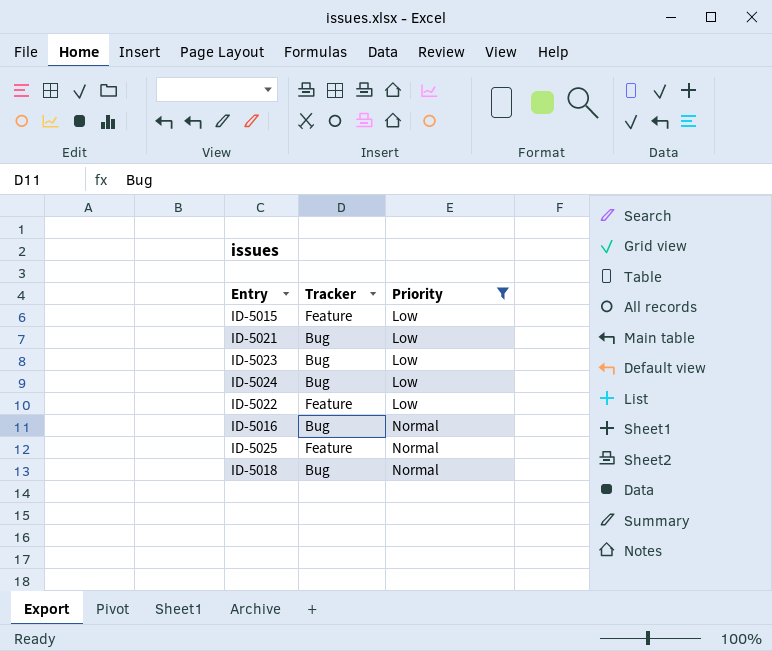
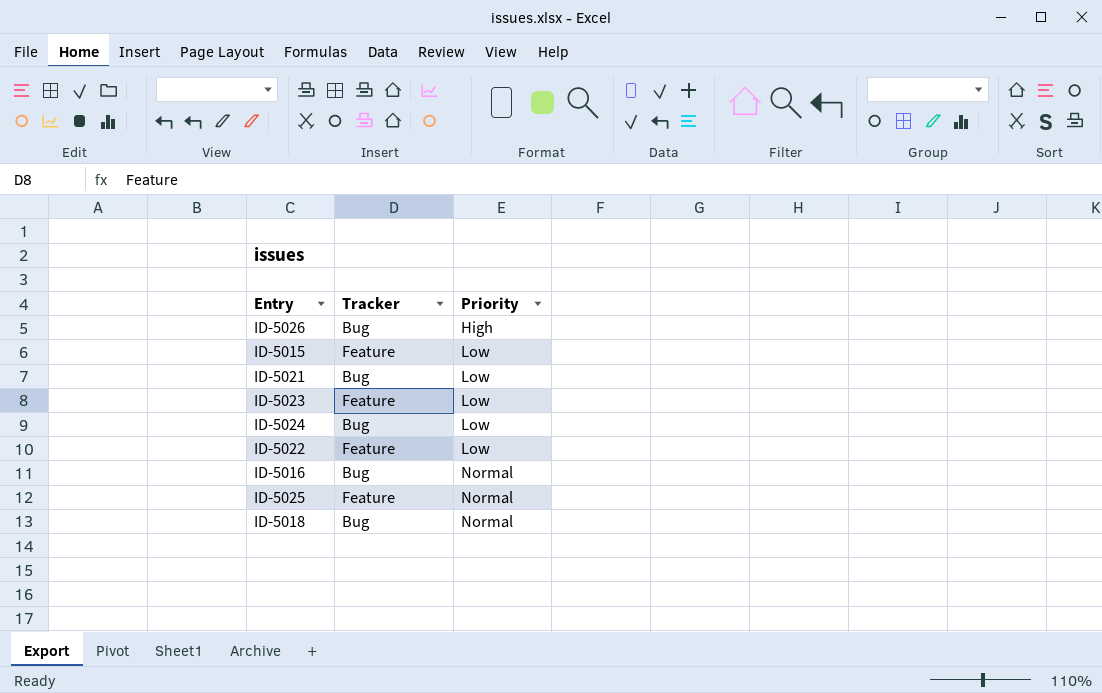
filter: Priority != High -> none
ID-5023 | Tracker: Bug -> Feature

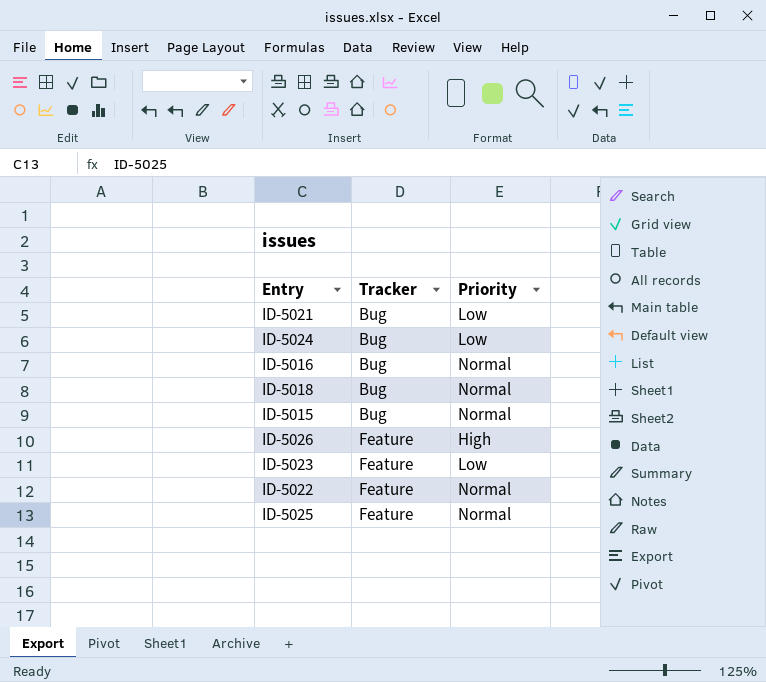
row order: Priority ascending -> Tracker ascending
ID-5015 | Tracker: Feature -> Bug
ID-5015 | Priority: Low -> Normal
ID-5026 | Tracker: Bug -> Feature
ID-5022 | Priority: Low -> Normal

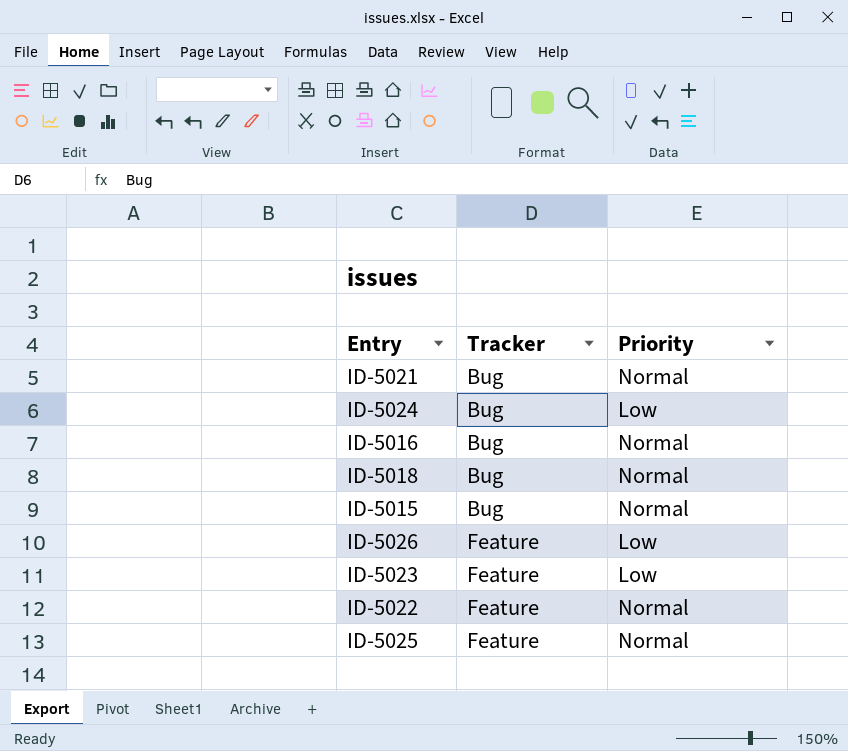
ID-5021 | Priority: Low -> Normal
ID-5026 | Priority: High -> Low

